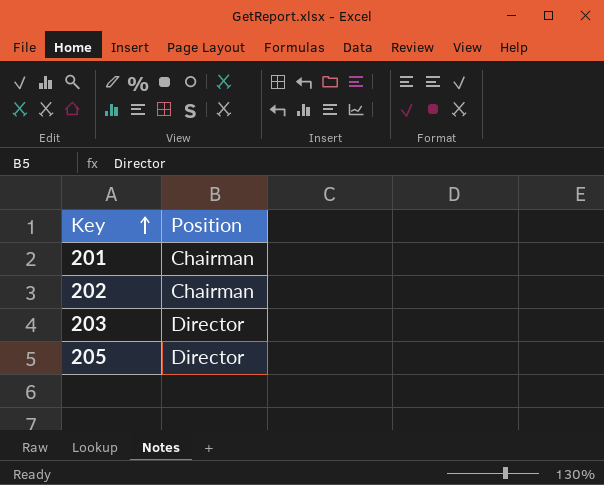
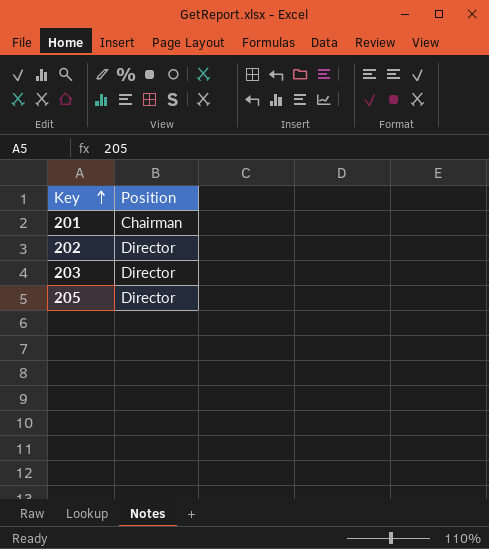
202 | Position: Chairman -> Director

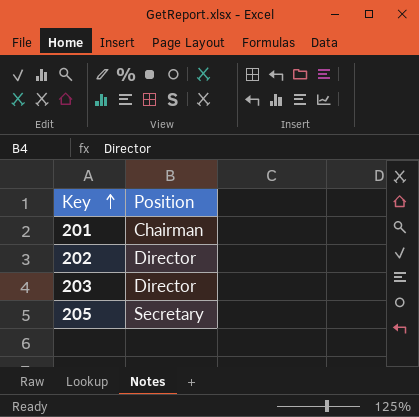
205 | Position: Director -> Secretary

